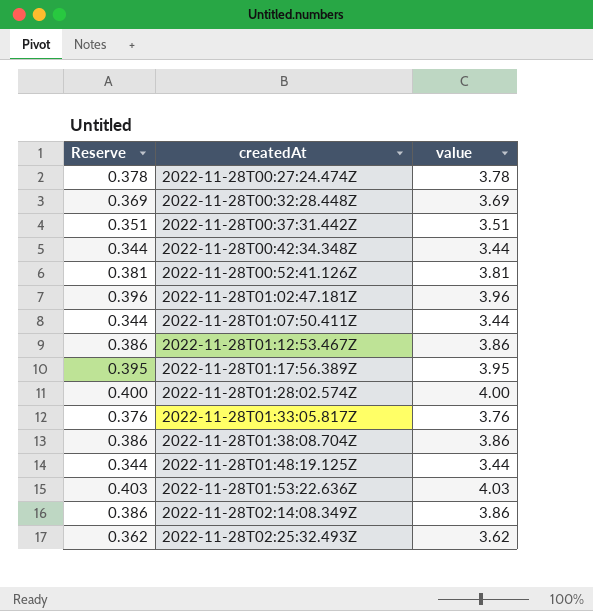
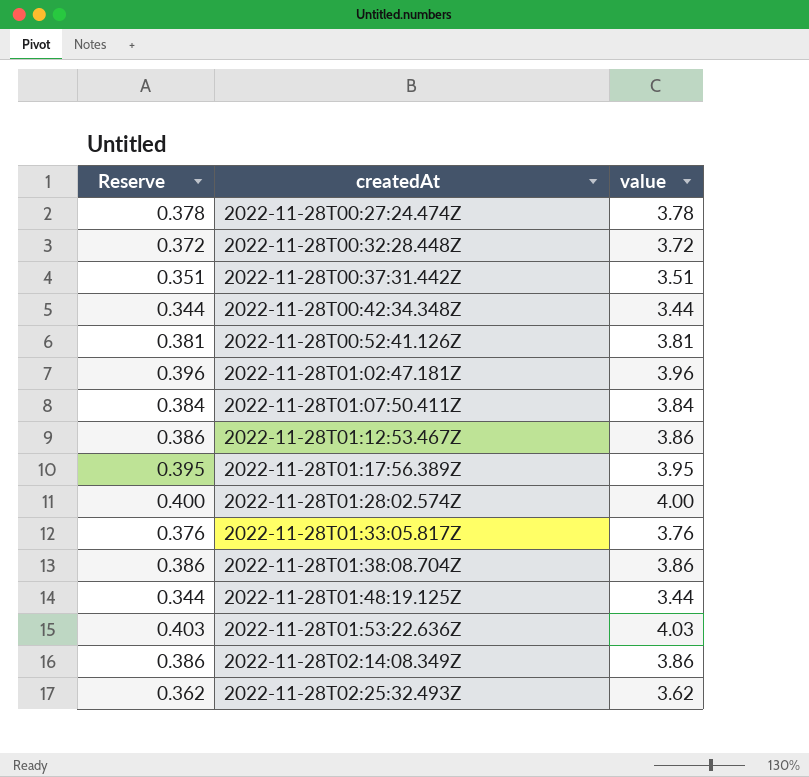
2022-11-28T00:32:28.448Z | Reserve: 0.369 -> 0.372
2022-11-28T00:32:28.448Z | value: 3.69 -> 3.72
2022-11-28T01:07:50.411Z | Reserve: 0.344 -> 0.384
2022-11-28T01:07:50.411Z | value: 3.44 -> 3.84

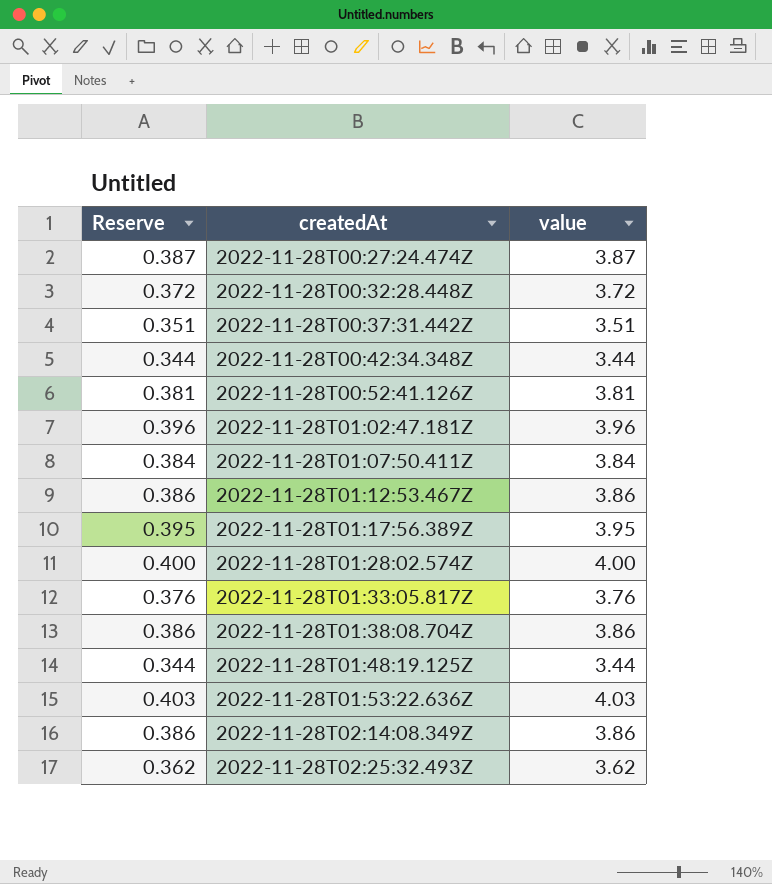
2022-11-28T00:27:24.474Z | Reserve: 0.378 -> 0.387
2022-11-28T00:27:24.474Z | value: 3.78 -> 3.87

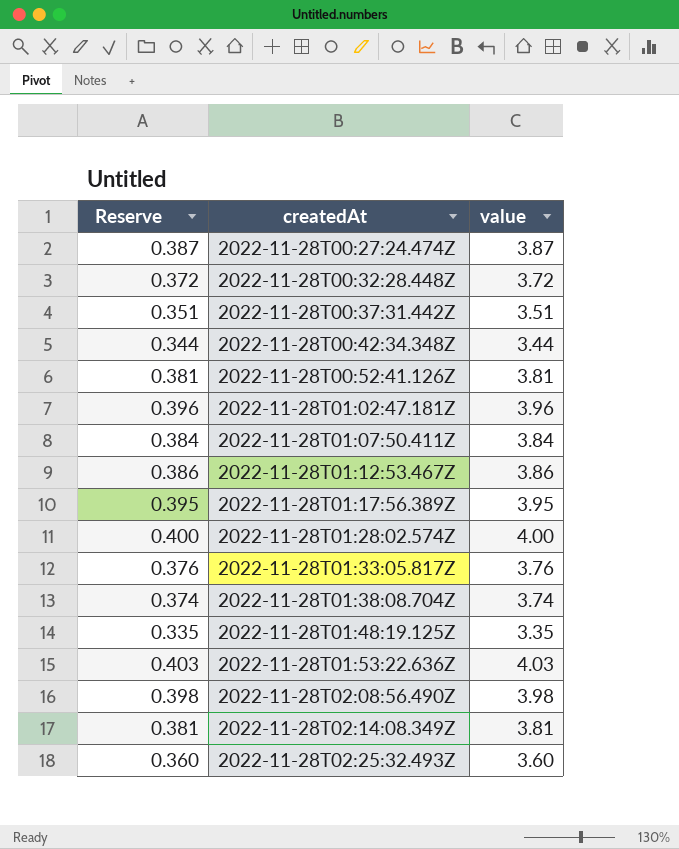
2022-11-28T01:38:08.704Z | Reserve: 0.386 -> 0.374
2022-11-28T01:38:08.704Z | value: 3.86 -> 3.74
2022-11-28T01:48:19.125Z | Reserve: 0.344 -> 0.335
2022-11-28T01:48:19.125Z | value: 3.44 -> 3.35
row 2022-11-28T02:08:56.490Z: none -> 0.398 | 3.98
2022-11-28T02:14:08.349Z | Reserve: 0.386 -> 0.381
2022-11-28T02:14:08.349Z | value: 3.86 -> 3.81
2022-11-28T02:25:32.493Z | Reserve: 0.362 -> 0.360
2022-11-28T02:25:32.493Z | value: 3.62 -> 3.60

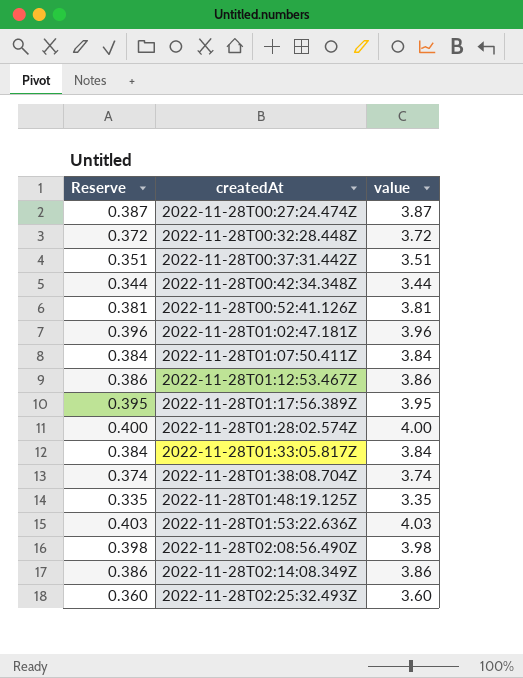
2022-11-28T01:33:05.817Z | Reserve: 0.376 -> 0.384
2022-11-28T01:33:05.817Z | value: 3.76 -> 3.84
2022-11-28T02:14:08.349Z | Reserve: 0.381 -> 0.386
2022-11-28T02:14:08.349Z | value: 3.81 -> 3.86

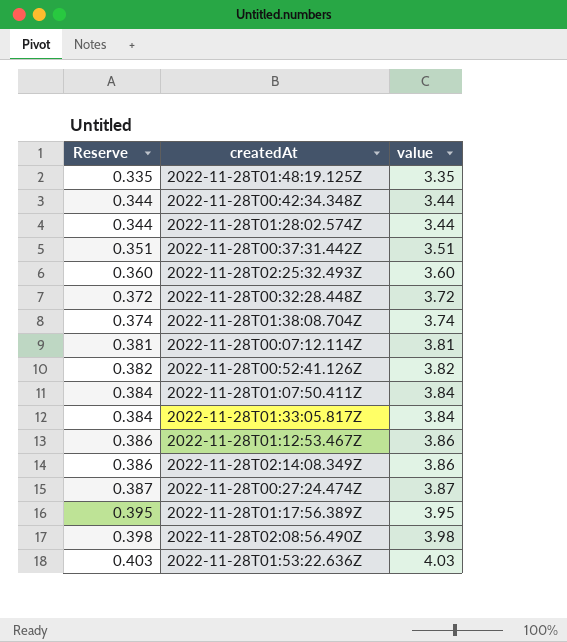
row order: createdAt ascending -> Reserve ascending
row 2022-11-28T01:02:47.181Z: 0.396 | 3.96 -> none
2022-11-28T01:28:02.574Z | Reserve: 0.400 -> 0.344
2022-11-28T01:28:02.574Z | value: 4.00 -> 3.44
row 2022-11-28T00:07:12.114Z: none -> 0.381 | 3.81
2022-11-28T00:52:41.126Z | Reserve: 0.381 -> 0.382
2022-11-28T00:52:41.126Z | value: 3.81 -> 3.82

